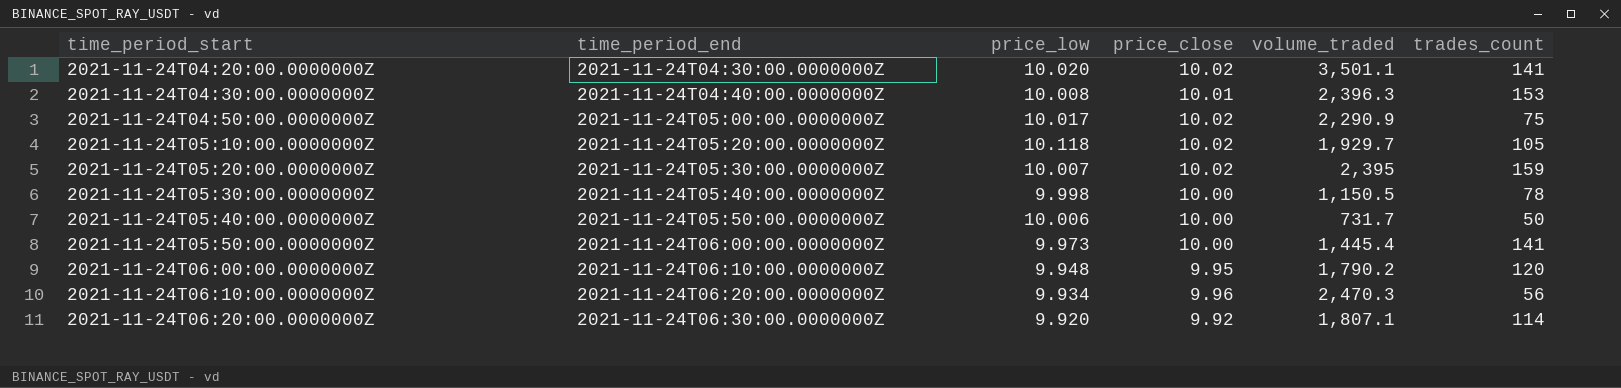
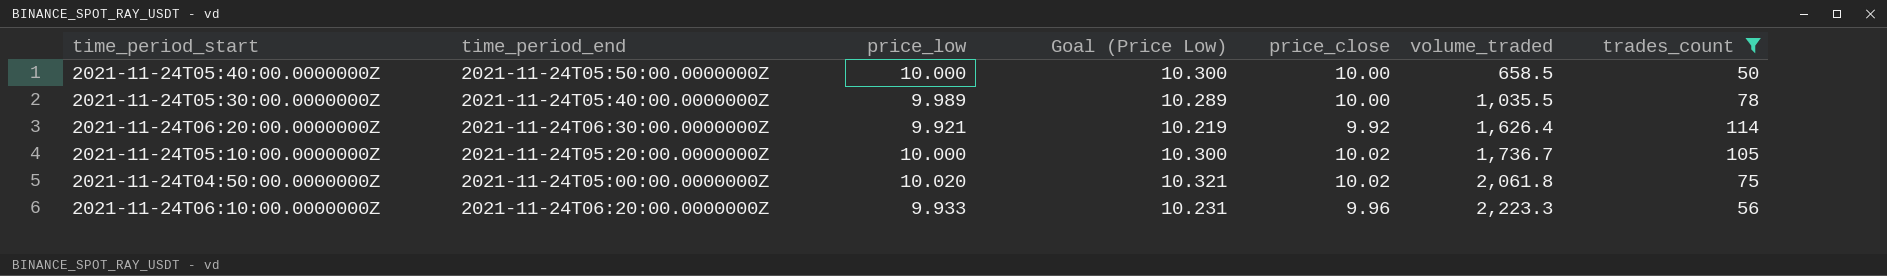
filter: none -> trades_count <= 114
row order: time_period_start ascending -> volume_traded ascending
column Goal (Price Low) | formula: none -> [price_low] * 1.03
2021-11-24T05:40:00.0000000Z | price_low: 10.006 -> 10.000
2021-11-24T05:40:00.0000000Z | volume_traded: 731.7 -> 658.5
2021-11-24T05:30:00.0000000Z | price_low: 9.998 -> 9.989
2021-11-24T05:30:00.0000000Z | volume_traded: 1,150.5 -> 1,035.5
2021-11-24T06:20:00.0000000Z | price_low: 9.920 -> 9.921
2021-11-24T06:20:00.0000000Z | volume_traded: 1,807.1 -> 1,626.4
2021-11-24T05:10:00.0000000Z | price_low: 10.118 -> 10.000
2021-11-24T05:10:00.0000000Z | volume_traded: 1,929.7 -> 1,736.7
2021-11-24T04:50:00.0000000Z | price_low: 10.017 -> 10.020
2021-11-24T04:50:00.0000000Z | volume_traded: 2,290.9 -> 2,061.8
2021-11-24T06:10:00.0000000Z | price_low: 9.934 -> 9.933
2021-11-24T06:10:00.0000000Z | volume_traded: 2,470.3 -> 2,223.3

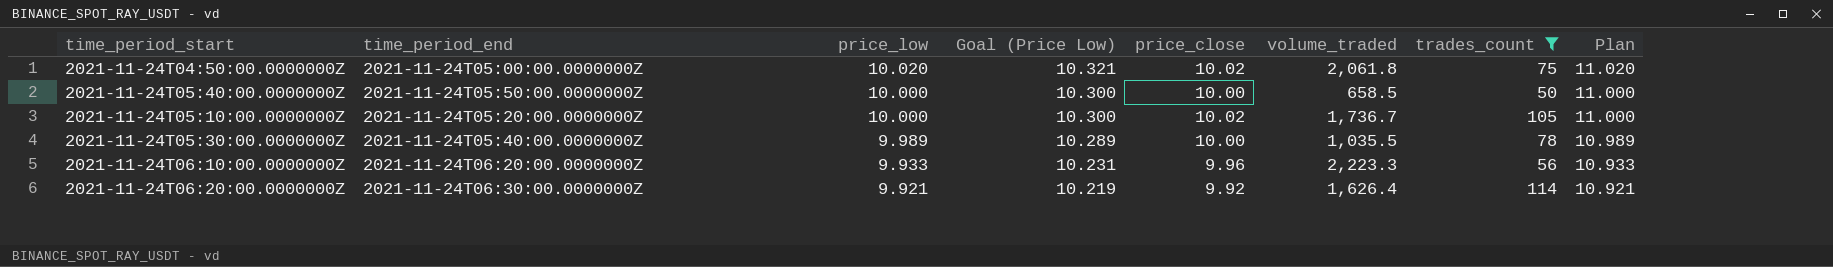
row order: volume_traded ascending -> price_low descending
column Plan | formula: none -> [price_low] + 1

